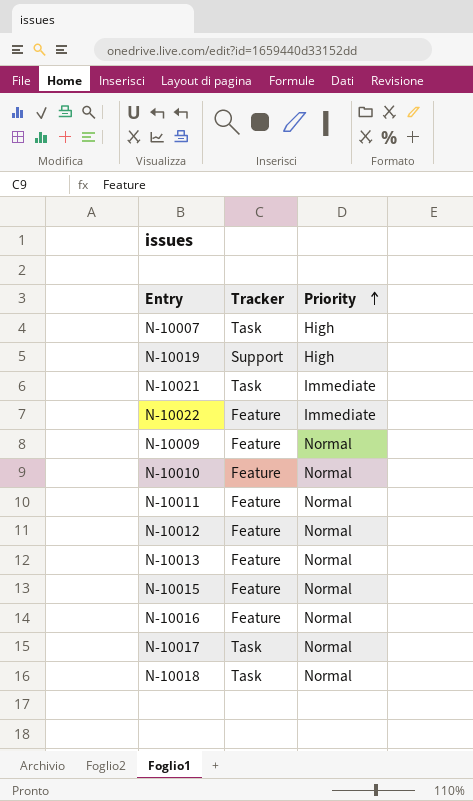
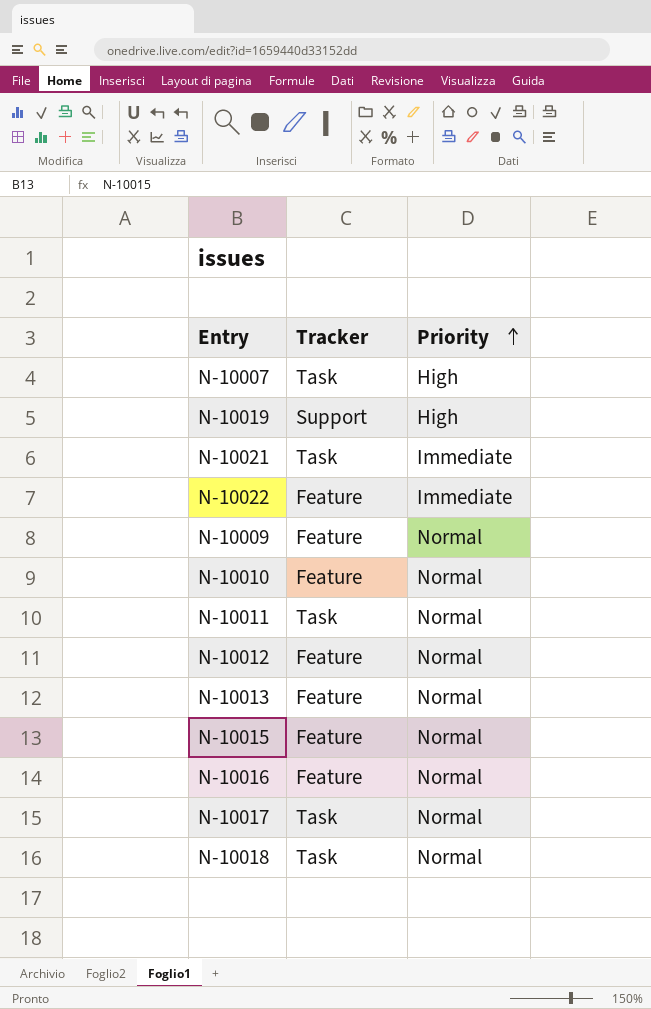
N-10011 | Tracker: Feature -> Task

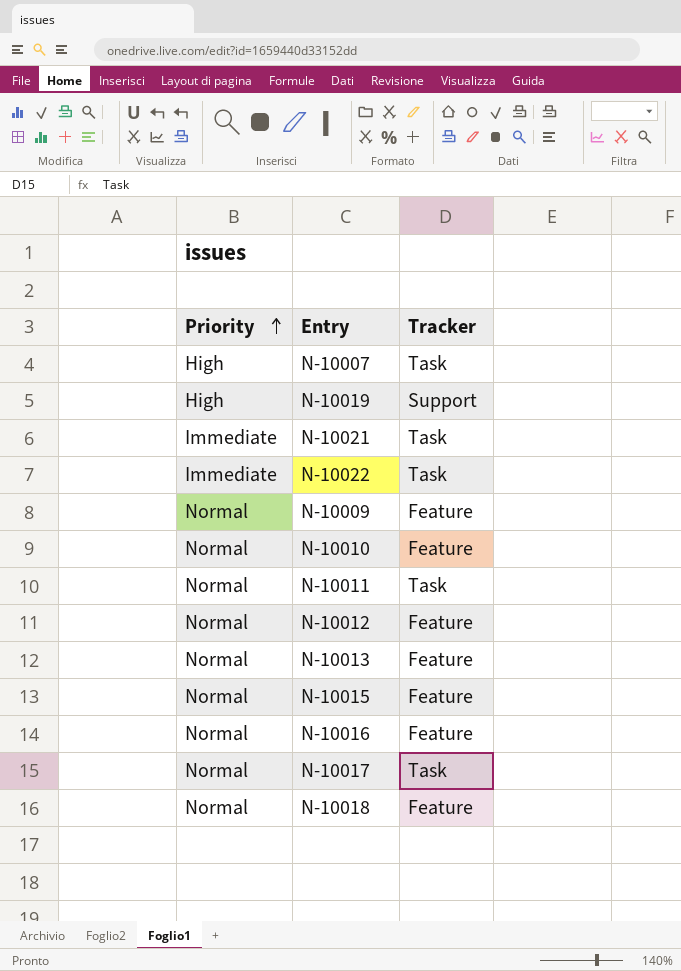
column Priority | position: 3 -> 1
N-10022 | Tracker: Feature -> Task
N-10018 | Tracker: Task -> Feature

